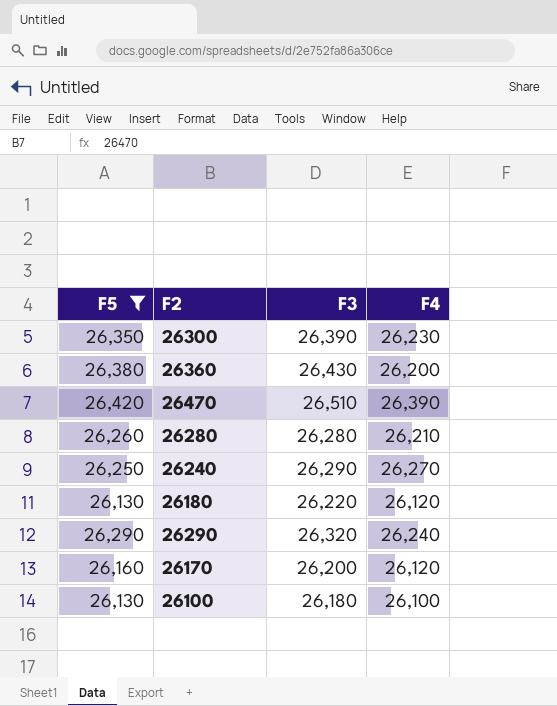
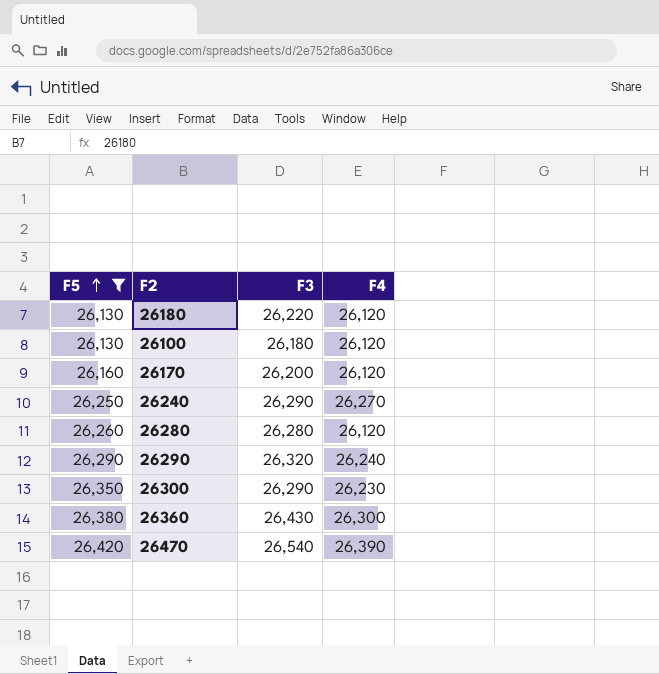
row order: none -> F5 ascending
26100 | F4: 26,100 -> 26,120
26280 | F4: 26,210 -> 26,120
26300 | F3: 26,390 -> 26,290
26360 | F4: 26,200 -> 26,300
26470 | F3: 26,510 -> 26,540

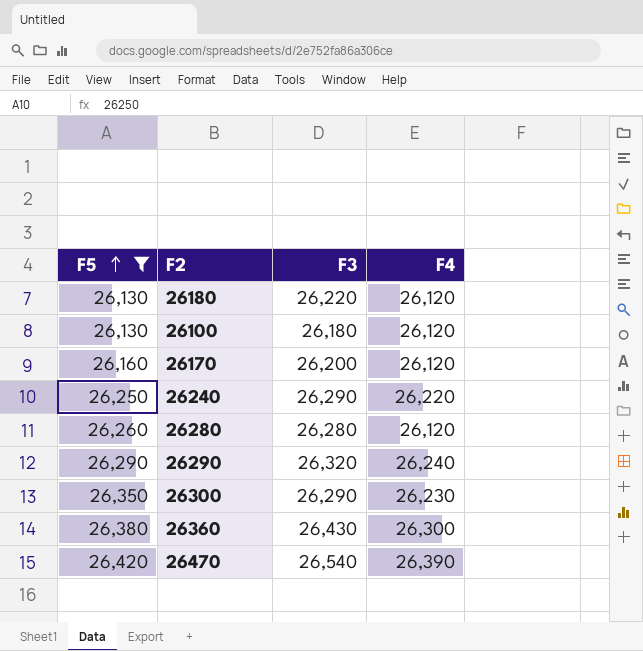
26240 | F4: 26,270 -> 26,220

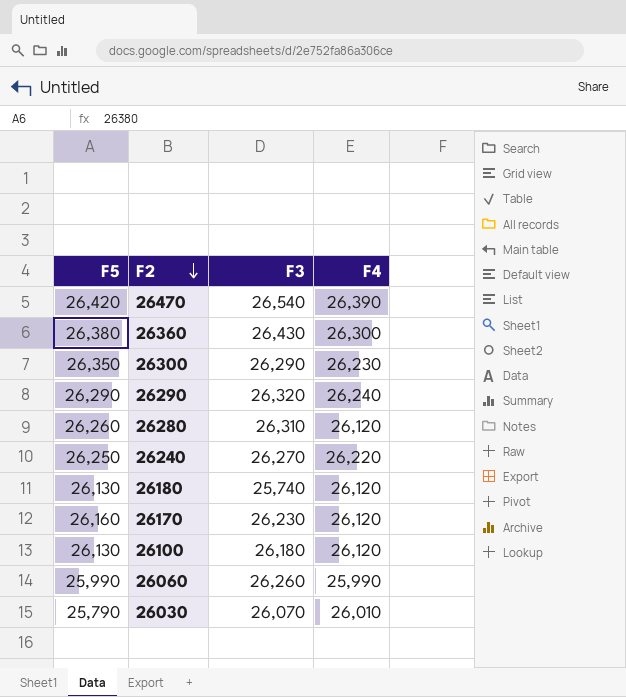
filter: F5 >= 26,130 -> none
row order: F5 ascending -> F2 descending
26280 | F3: 26,280 -> 26,310
26240 | F3: 26,290 -> 26,270
26180 | F3: 26,220 -> 25,740
26170 | F3: 26,200 -> 26,230

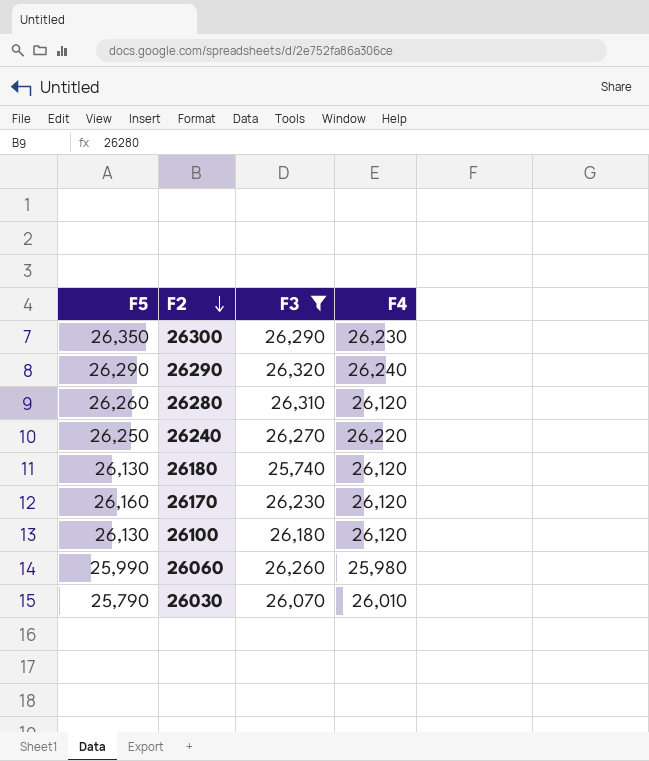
filter: none -> F3 <= 26,320
26060 | F4: 25,990 -> 25,980

